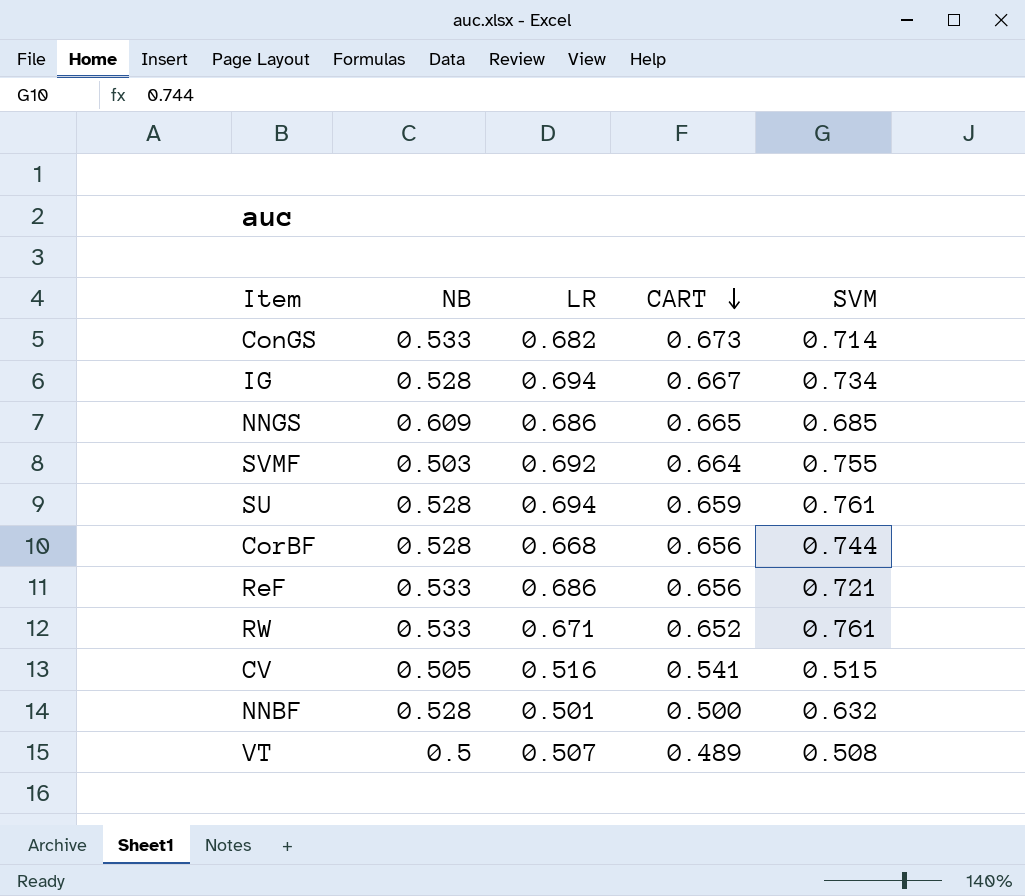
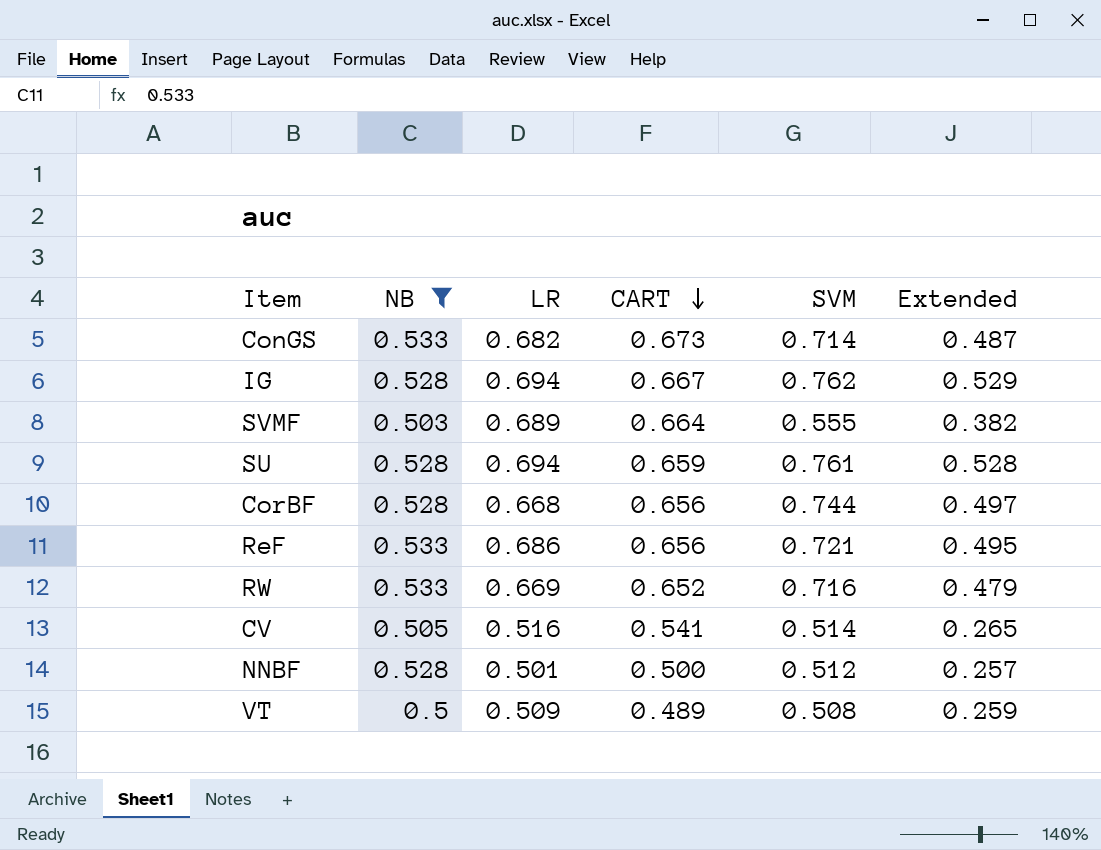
filter: none -> NB != 0.609
column Extended | formula: none -> [LR] * [SVM]
IG | SVM: 0.734 -> 0.762
SVMF | LR: 0.692 -> 0.689
SVMF | SVM: 0.755 -> 0.555
RW | LR: 0.671 -> 0.669
RW | SVM: 0.761 -> 0.716
CV | SVM: 0.515 -> 0.514
NNBF | SVM: 0.632 -> 0.512
VT | LR: 0.507 -> 0.509

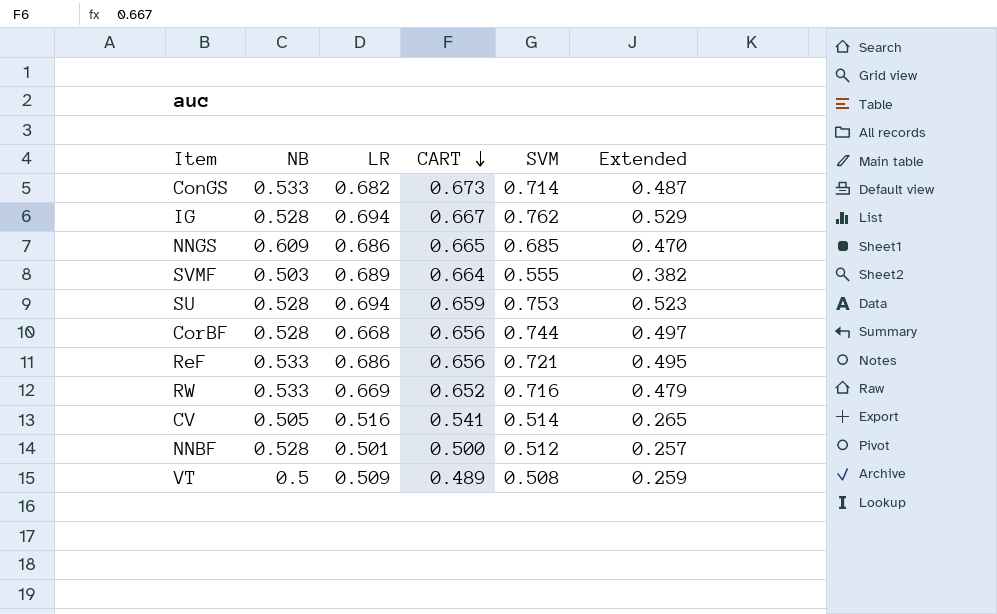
filter: NB != 0.609 -> none
SU | SVM: 0.761 -> 0.753
SU | Extended: 0.528 -> 0.523

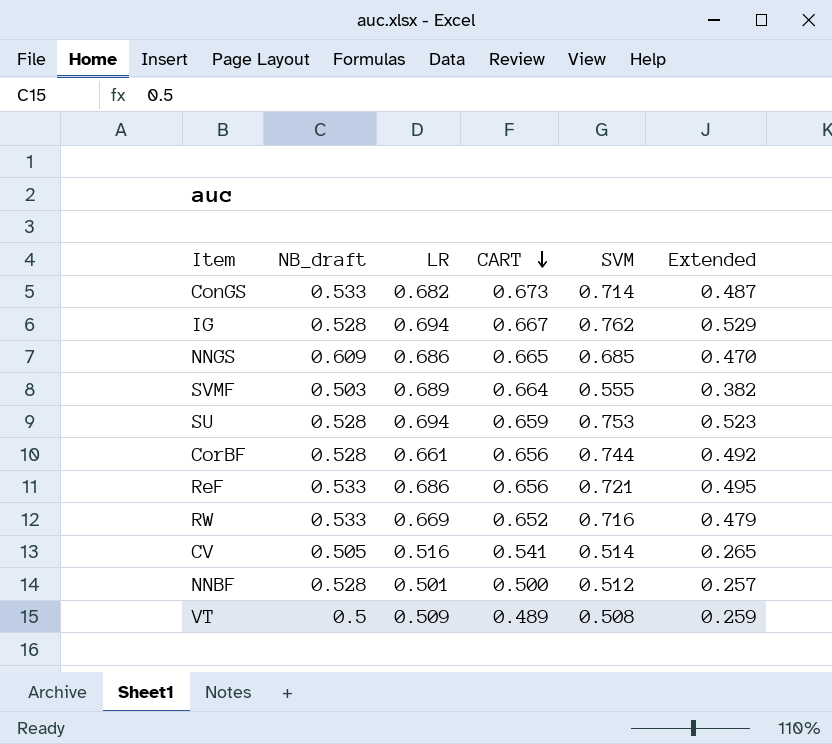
column name: NB -> NB_draft
CorBF | LR: 0.668 -> 0.661
CorBF | Extended: 0.497 -> 0.492

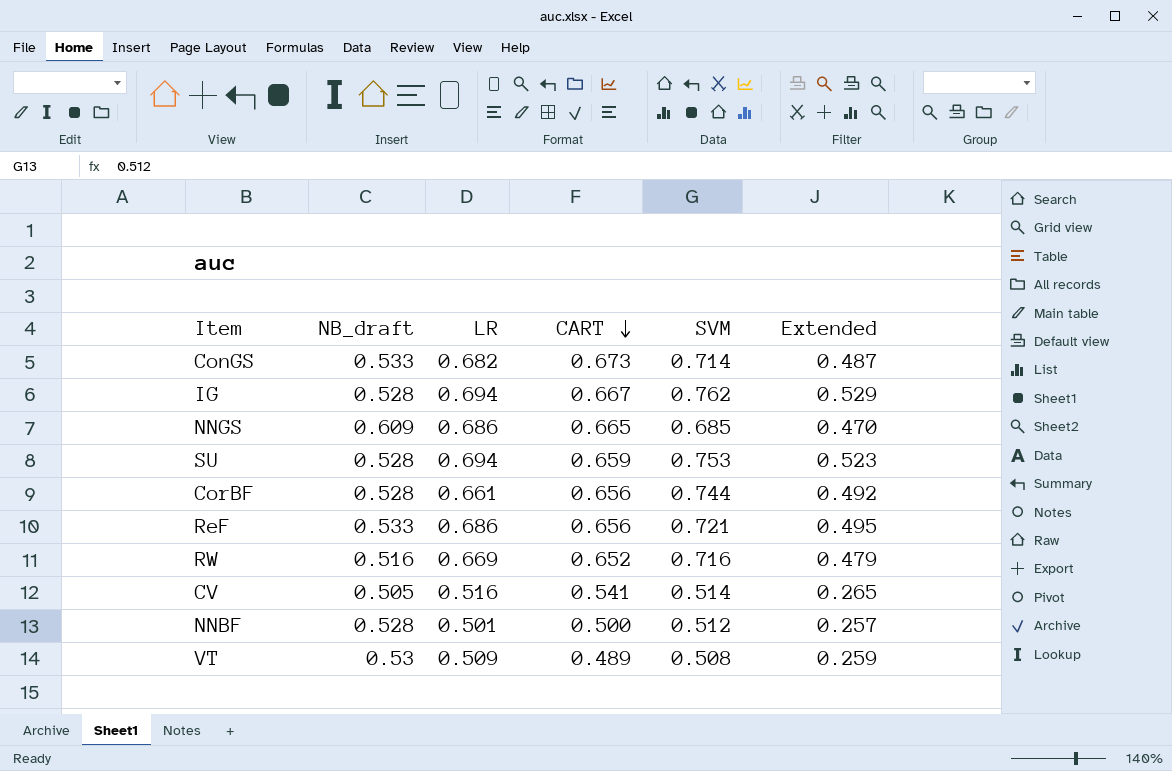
row SVMF: 0.503 | 0.689 | 0.664 | 0.555 | 0.382 -> none
RW | NB_draft: 0.533 -> 0.516
VT | NB_draft: 0.5 -> 0.53

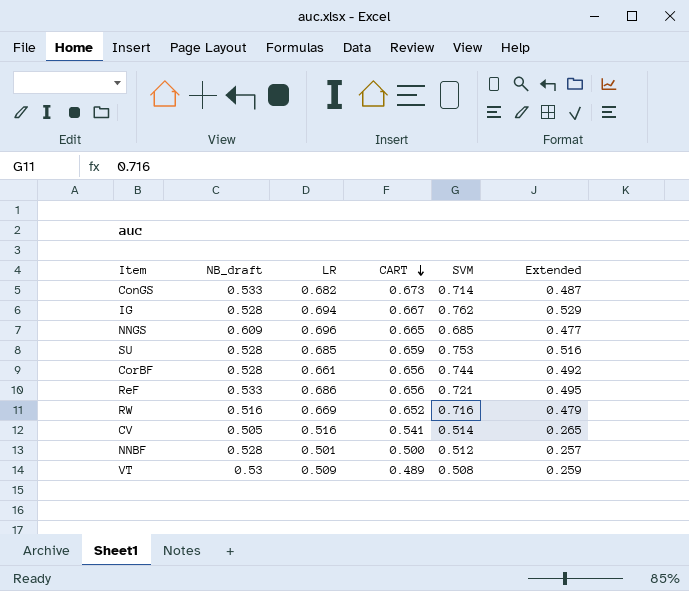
NNGS | LR: 0.686 -> 0.696
NNGS | Extended: 0.470 -> 0.477
SU | LR: 0.694 -> 0.685
SU | Extended: 0.523 -> 0.516

